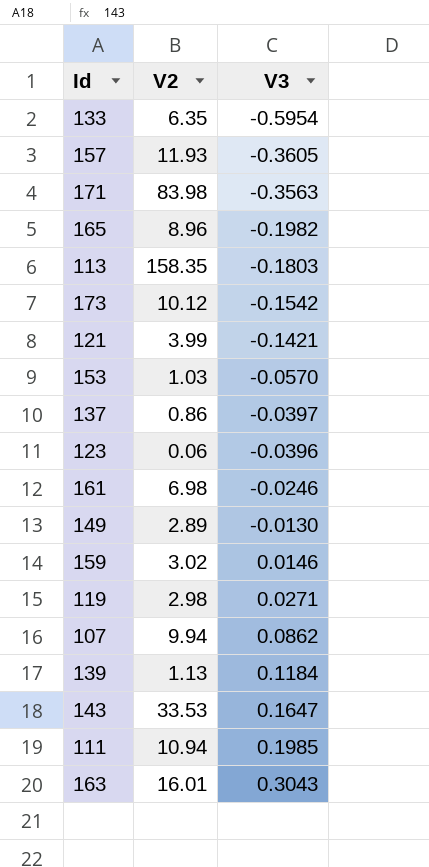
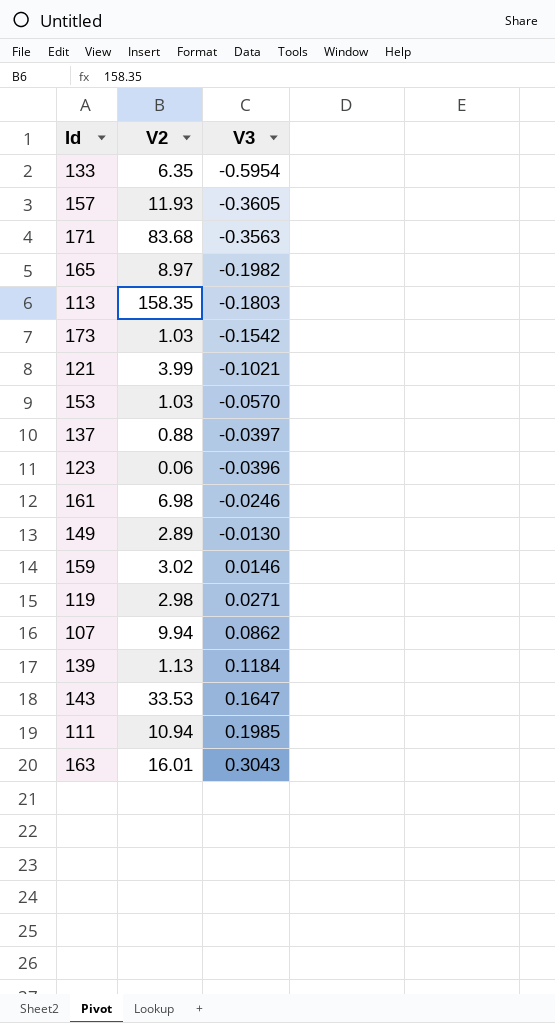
171 | V2: 83.98 -> 83.68
165 | V2: 8.96 -> 8.97
173 | V2: 10.12 -> 1.03
121 | V3: -0.1421 -> -0.1021
137 | V2: 0.86 -> 0.88

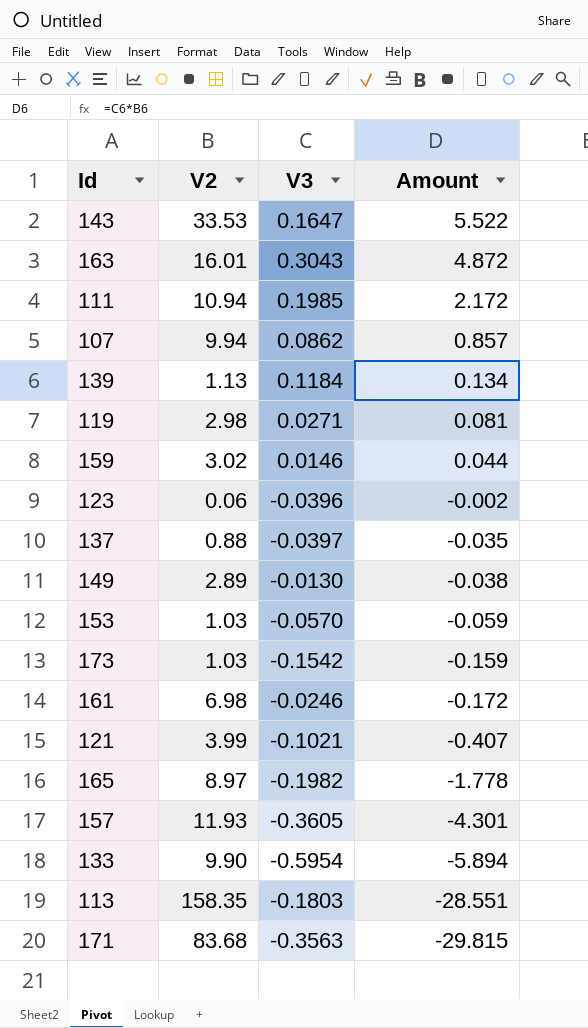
row order: V3 ascending -> Amount descending
column Amount | formula: none -> [V2] * [V3]
133 | V2: 6.35 -> 9.90

